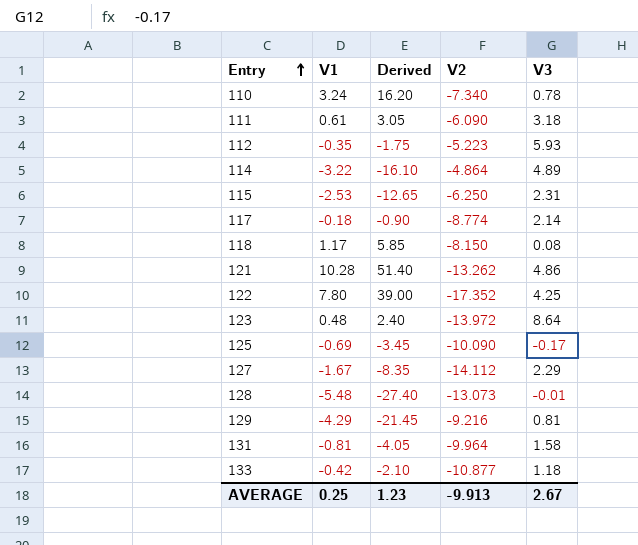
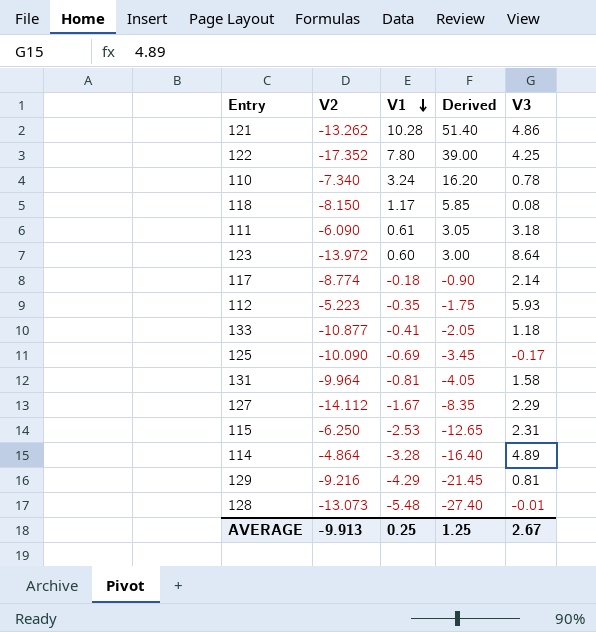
row order: Entry ascending -> V1 descending
column V2 | position: 4 -> 2
123 | V1: 0.48 -> 0.60
123 | Derived: 2.40 -> 3.00
133 | V1: -0.42 -> -0.41
133 | Derived: -2.10 -> -2.05
114 | V1: -3.22 -> -3.28
114 | Derived: -16.10 -> -16.40
AVERAGE | Derived: 1.23 -> 1.25

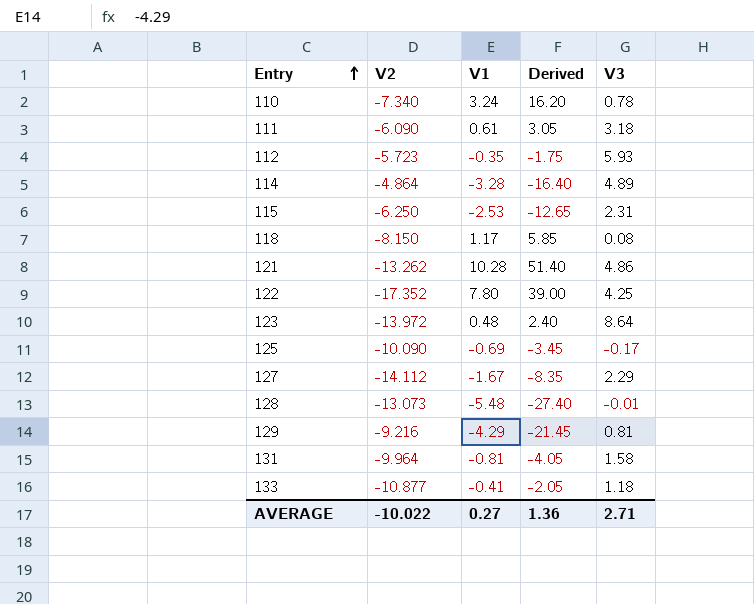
row order: V1 descending -> Entry ascending
row 117: -8.774 | -0.18 | -0.90 | 2.14 -> none
112 | V2: -5.223 -> -5.723
123 | V1: 0.60 -> 0.48
123 | Derived: 3.00 -> 2.40
AVERAGE | V2: -9.913 -> -10.022
AVERAGE | V1: 0.25 -> 0.27
AVERAGE | Derived: 1.25 -> 1.36
AVERAGE | V3: 2.67 -> 2.71

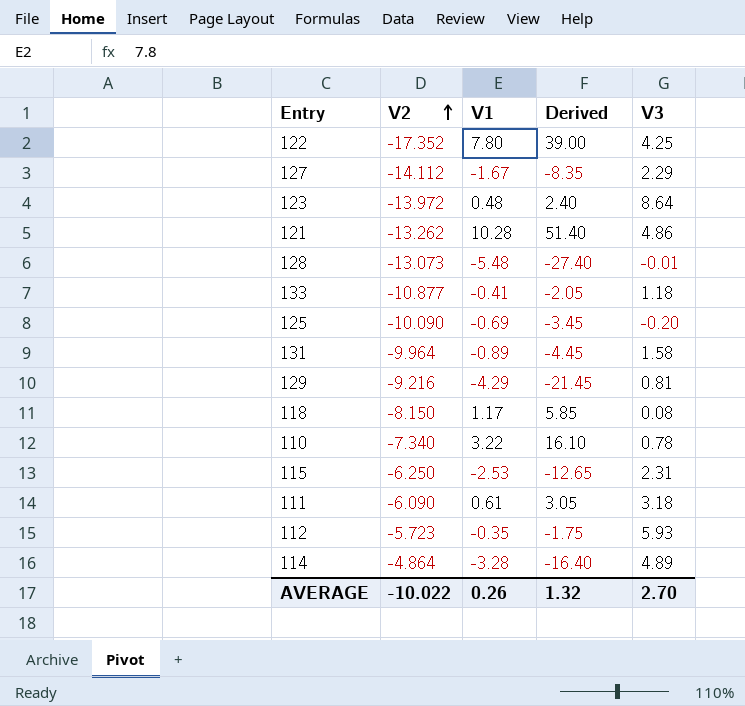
row order: Entry ascending -> V2 ascending
125 | V3: -0.17 -> -0.20
131 | V1: -0.81 -> -0.89
131 | Derived: -4.05 -> -4.45
110 | V1: 3.24 -> 3.22
110 | Derived: 16.20 -> 16.10
AVERAGE | V1: 0.27 -> 0.26
AVERAGE | Derived: 1.36 -> 1.32
AVERAGE | V3: 2.71 -> 2.70

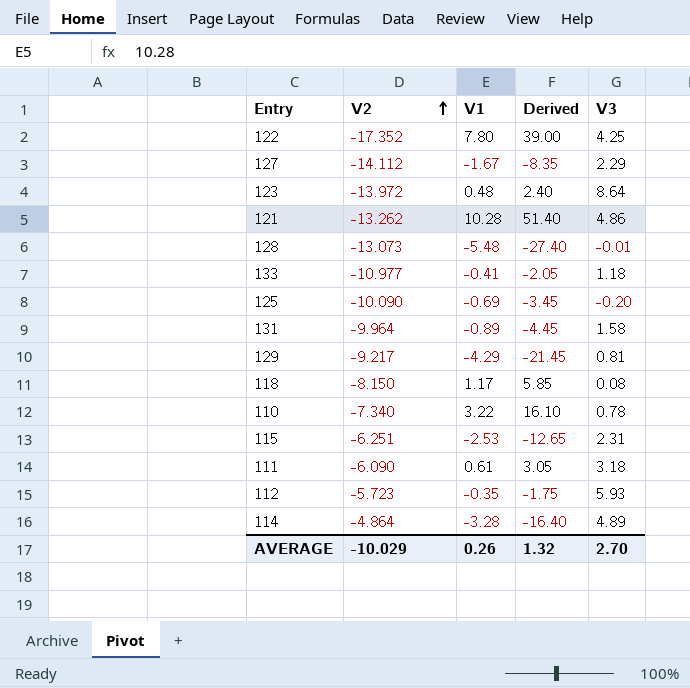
133 | V2: -10.877 -> -10.977
129 | V2: -9.216 -> -9.217
115 | V2: -6.250 -> -6.251
AVERAGE | V2: -10.022 -> -10.029

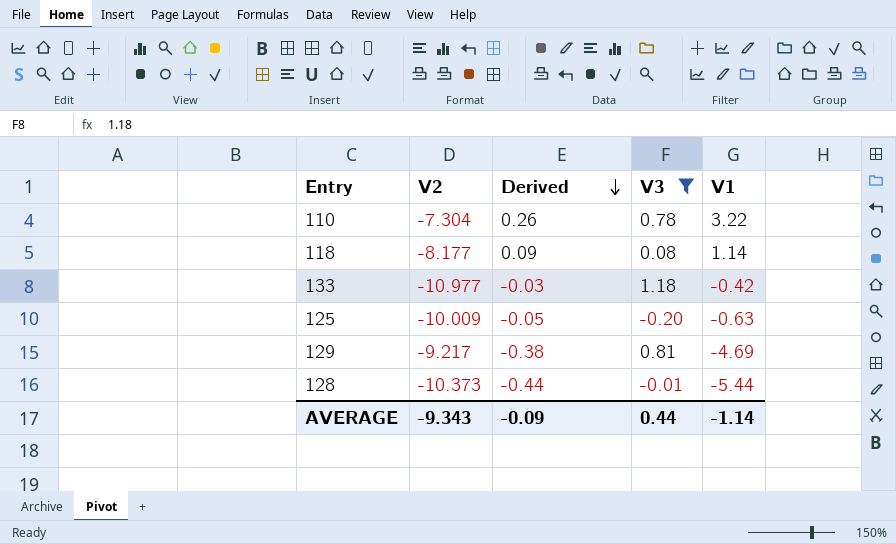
filter: none -> V3 <= 1.18
row order: V2 ascending -> Derived descending
column Derived | formula: [V1] * 5 -> [V1] * 0.08
column V1 | position: 3 -> 5
110 | V2: -7.340 -> -7.304
118 | V2: -8.150 -> -8.177
118 | V1: 1.17 -> 1.14
133 | V1: -0.41 -> -0.42
125 | V2: -10.090 -> -10.009
125 | V1: -0.69 -> -0.63
129 | V1: -4.29 -> -4.69
128 | V2: -13.073 -> -10.373
128 | V1: -5.48 -> -5.44
AVERAGE | V2: -10.029 -> -9.343
AVERAGE | Derived: 1.32 -> -0.09
AVERAGE | V3: 2.70 -> 0.44
AVERAGE | V1: 0.26 -> -1.14

